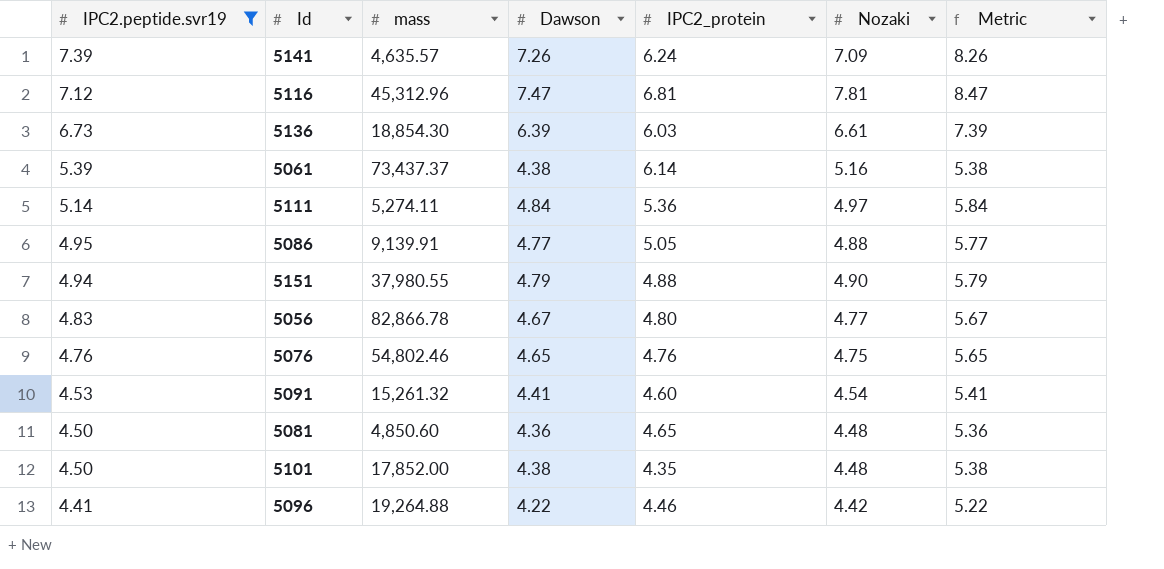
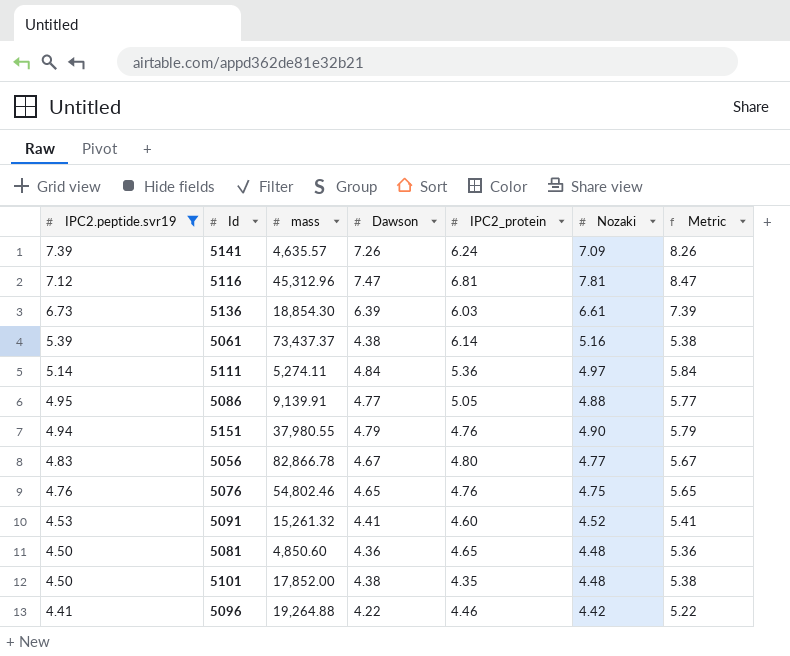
5151 | IPC2_protein: 4.88 -> 4.76
5091 | Nozaki: 4.54 -> 4.52

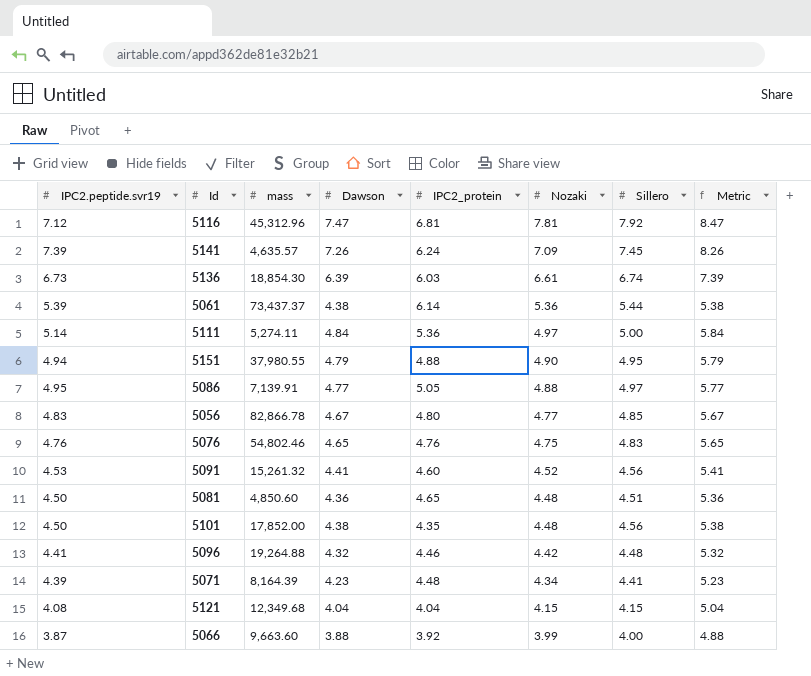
filter: IPC2.peptide.svr19 >= 4.41 -> none
row order: IPC2.peptide.svr19 descending -> Nozaki descending
column Sillero | position: none -> 7
5061 | Nozaki: 5.16 -> 5.36
5151 | IPC2_protein: 4.76 -> 4.88
5086 | mass: 9,139.91 -> 7,139.91
5096 | Dawson: 4.22 -> 4.32
5096 | Metric: 5.22 -> 5.32

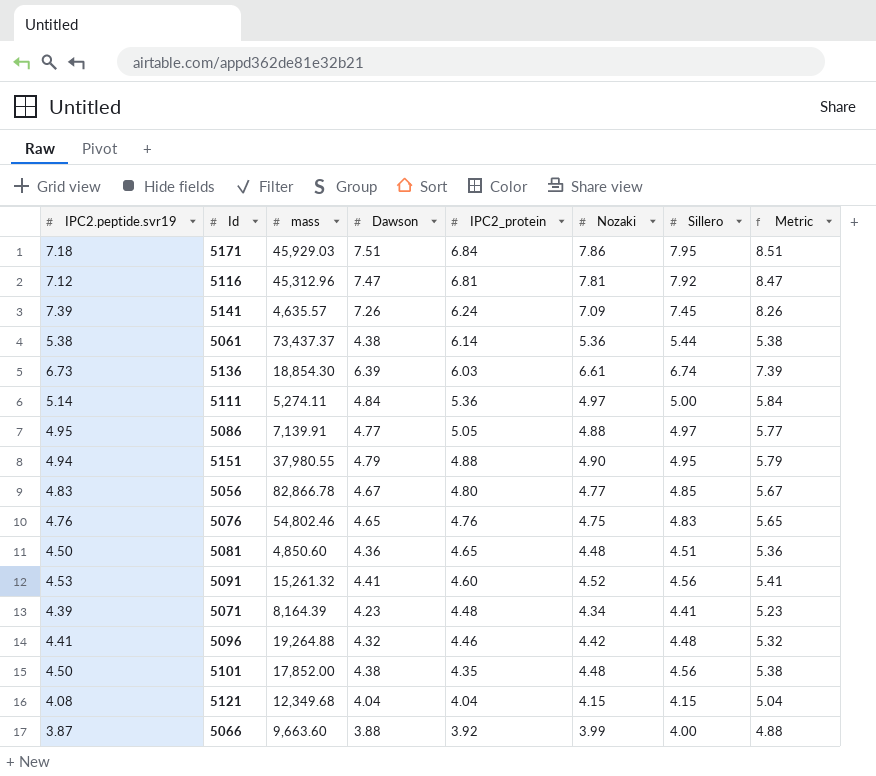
row order: Nozaki descending -> IPC2_protein descending
row 5171: none -> 7.18 | 45,929.03 | 7.51 | 6.84 | 7.86 | 7.95 | 8.51
5061 | IPC2.peptide.svr19: 5.39 -> 5.38

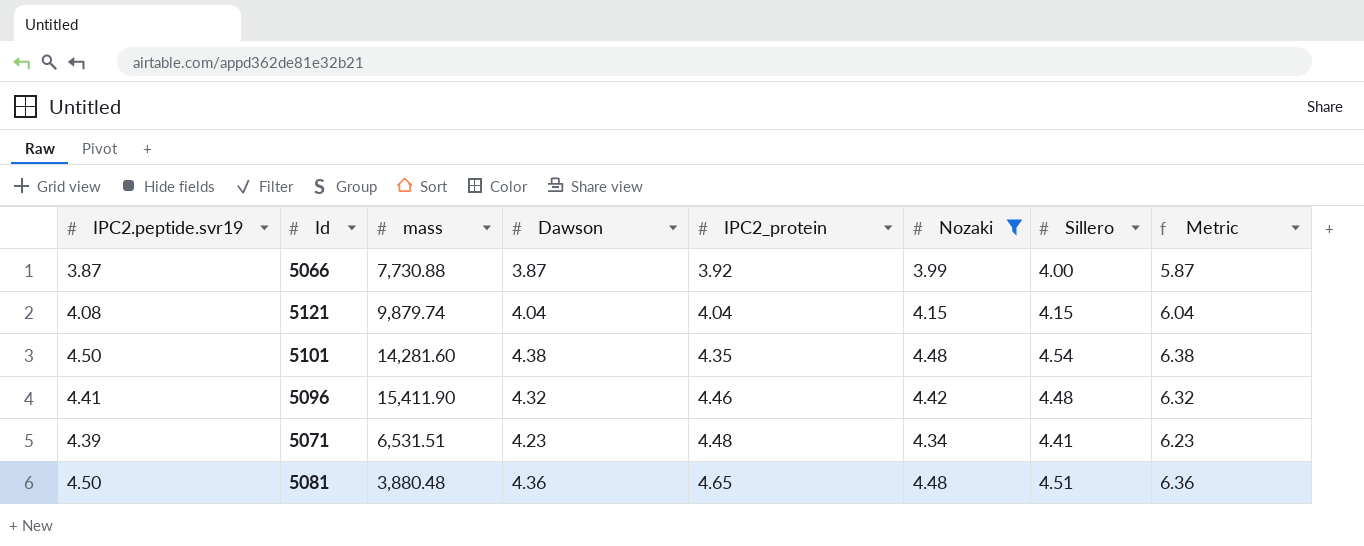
filter: none -> Nozaki <= 4.48
row order: IPC2_protein descending -> IPC2_protein ascending
column Metric | formula: [Dawson] + 1 -> [Dawson] + 2
5066 | mass: 9,663.60 -> 7,730.88
5066 | Dawson: 3.88 -> 3.87
5121 | mass: 12,349.68 -> 9,879.74
5101 | mass: 17,852.00 -> 14,281.60
5101 | Sillero: 4.56 -> 4.54
5096 | mass: 19,264.88 -> 15,411.90
5071 | mass: 8,164.39 -> 6,531.51
5081 | mass: 4,850.60 -> 3,880.48

